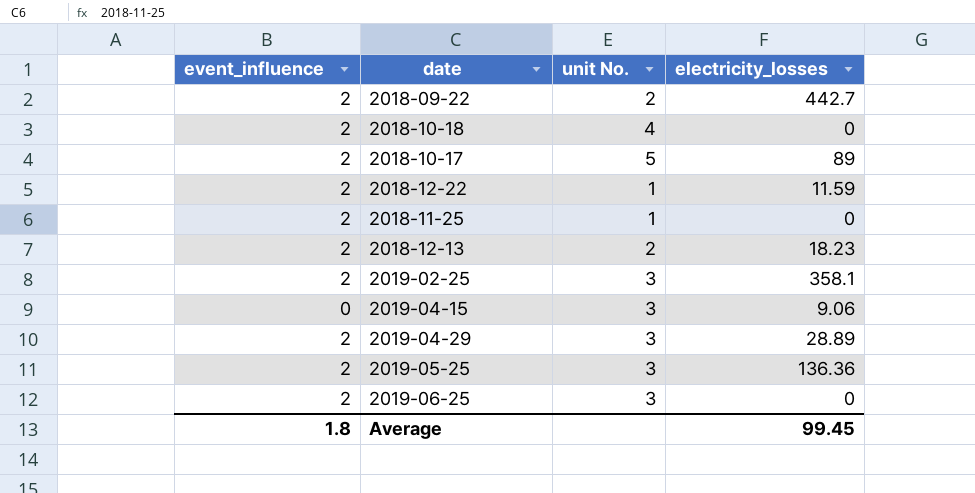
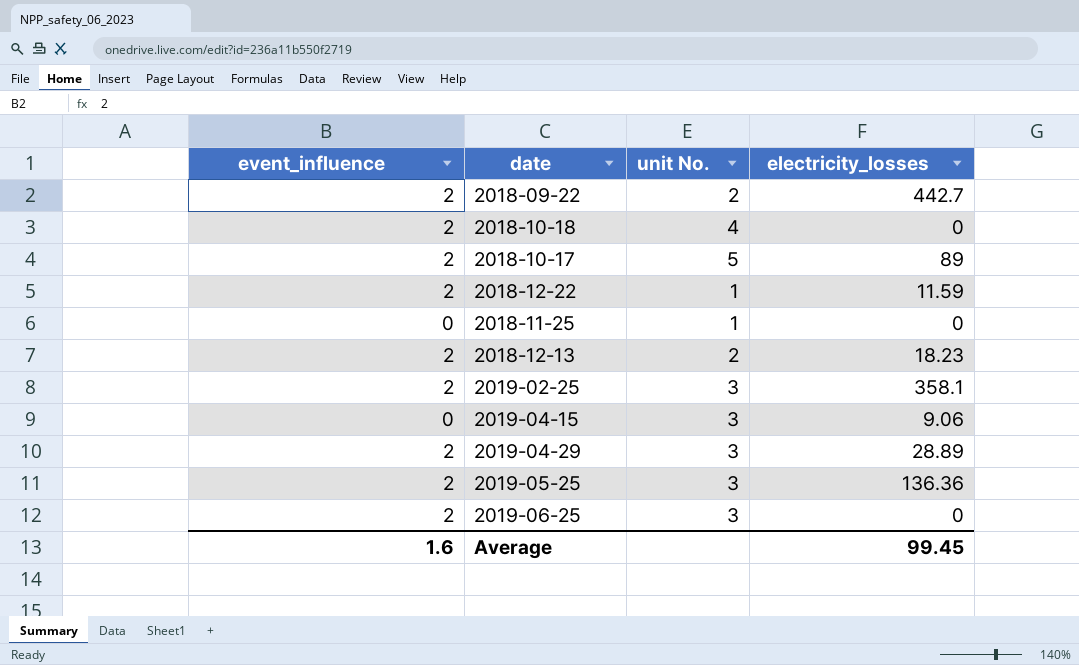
2018-11-25 | event_influence: 2 -> 0
Average | event_influence: 1.8 -> 1.6

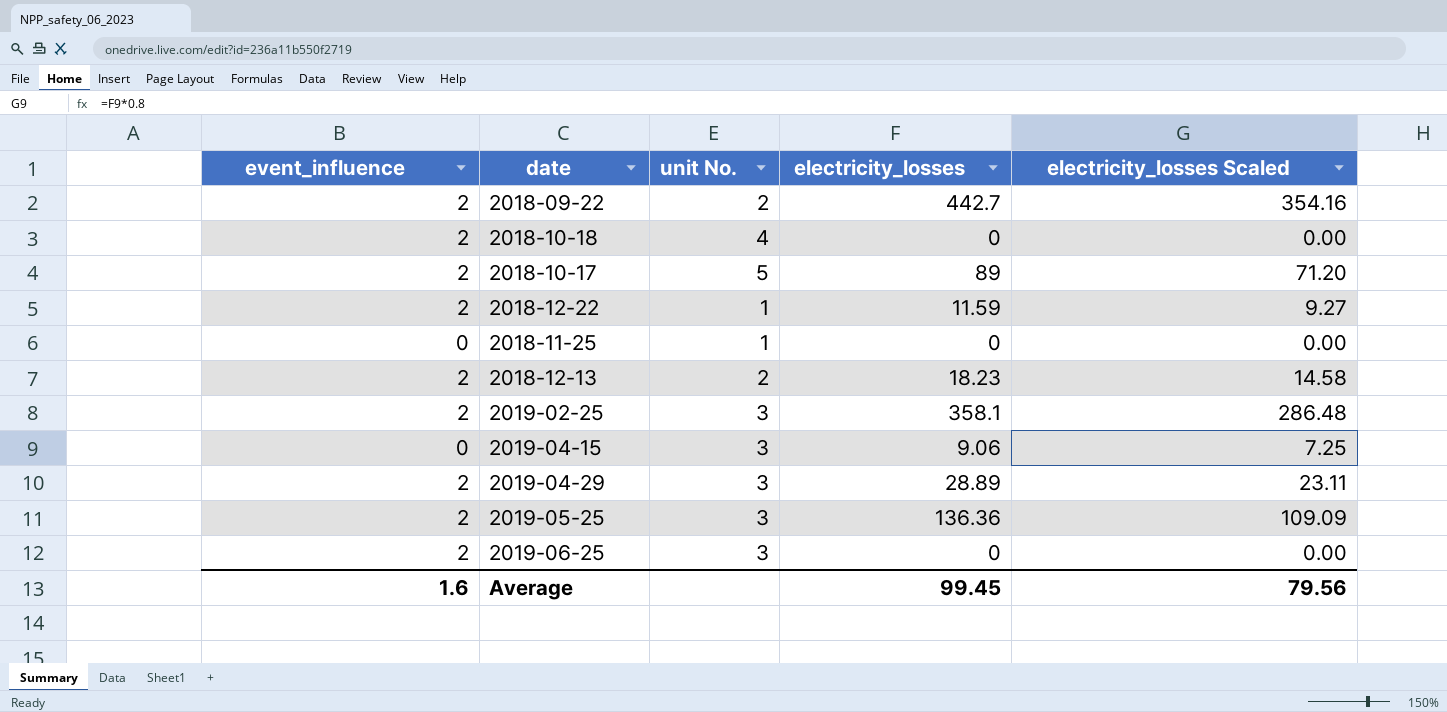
column electricity_losses Scaled | formula: none -> [electricity_losses] * 0.8

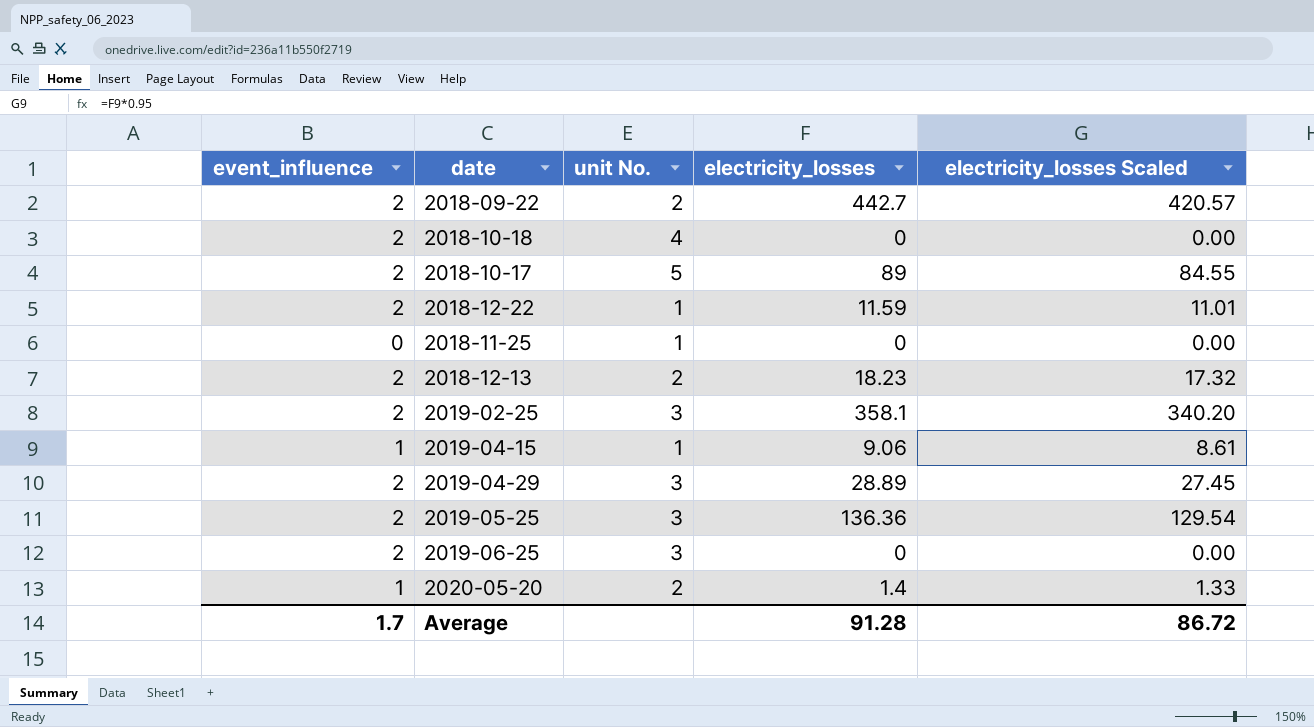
column electricity_losses Scaled | formula: [electricity_losses] * 0.8 -> [electricity_losses] * 0.95
2019-04-15 | event_influence: 0 -> 1
2019-04-15 | unit No.: 3 -> 1
row 2020-05-20: none -> 1 | 2 | 1.4 | 1.33
Average | event_influence: 1.6 -> 1.7
Average | electricity_losses: 99.45 -> 91.28
Average | electricity_losses Scaled: 79.56 -> 86.72

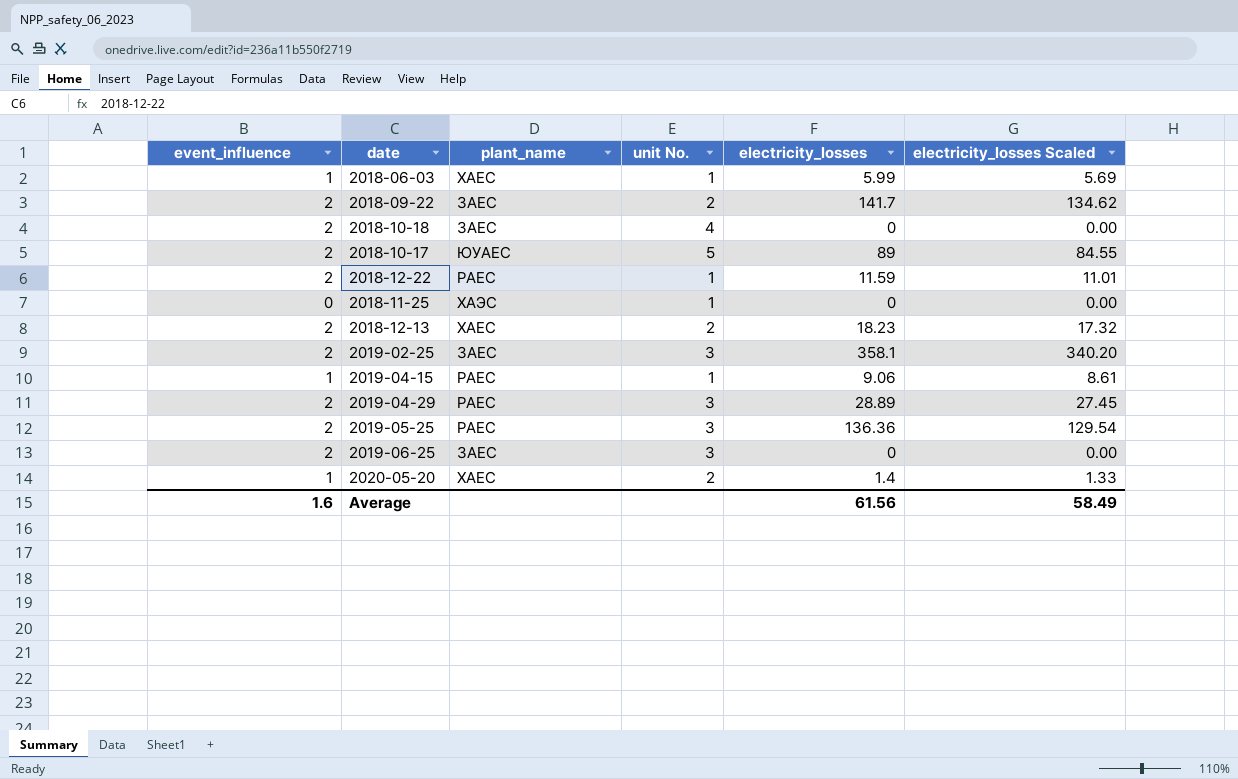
column plant_name | position: none -> 3
row 2018-06-03: none -> 1 | ХАЕС | 1 | 5.99 | 5.69
2018-09-22 | electricity_losses: 442.7 -> 141.7
2018-09-22 | electricity_losses Scaled: 420.57 -> 134.62
Average | event_influence: 1.7 -> 1.6
Average | electricity_losses: 91.28 -> 61.56
Average | electricity_losses Scaled: 86.72 -> 58.49

